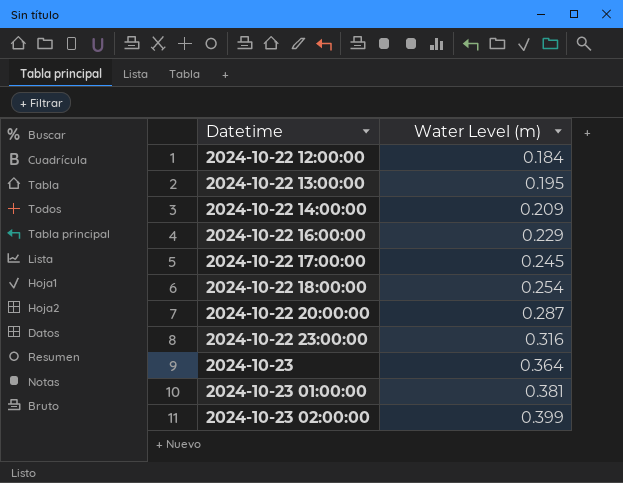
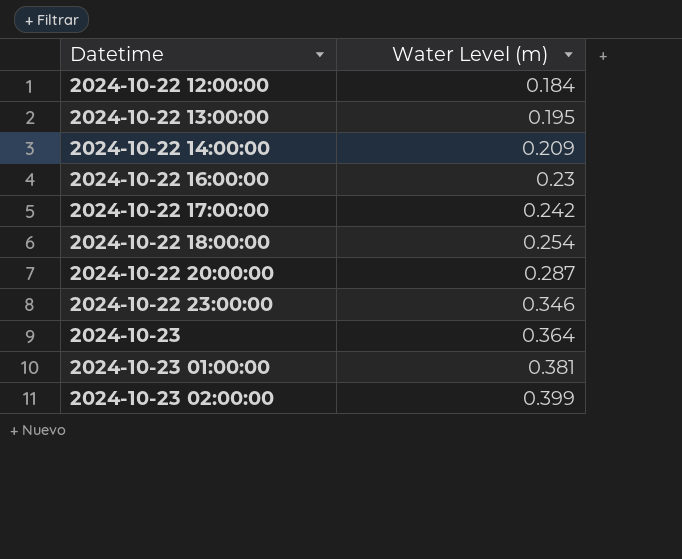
2024-10-22 16:00:00 | Water Level (m): 0.229 -> 0.23
2024-10-22 17:00:00 | Water Level (m): 0.245 -> 0.242
2024-10-22 23:00:00 | Water Level (m): 0.316 -> 0.346

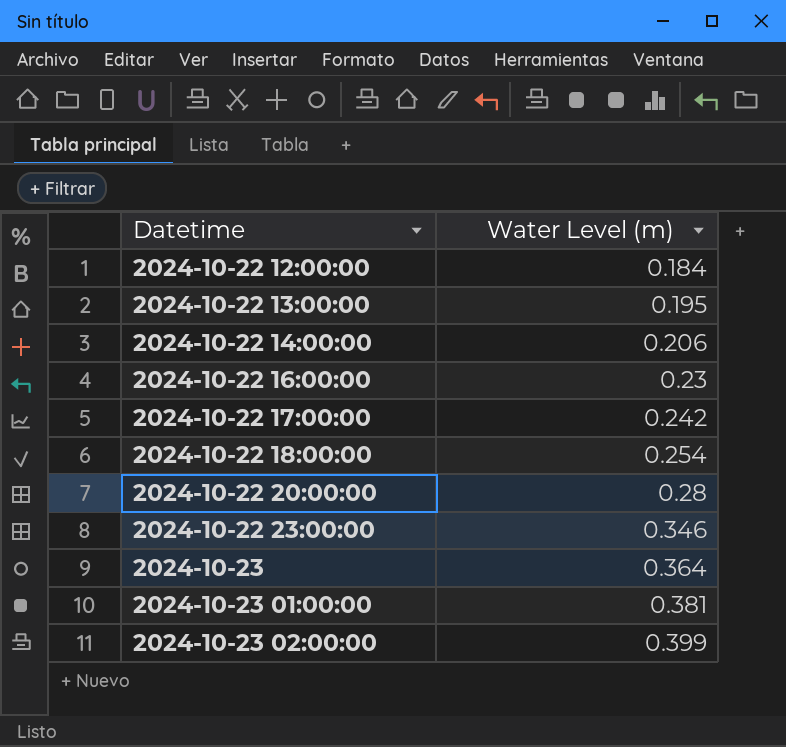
2024-10-22 14:00:00 | Water Level (m): 0.209 -> 0.206
2024-10-22 20:00:00 | Water Level (m): 0.287 -> 0.28

